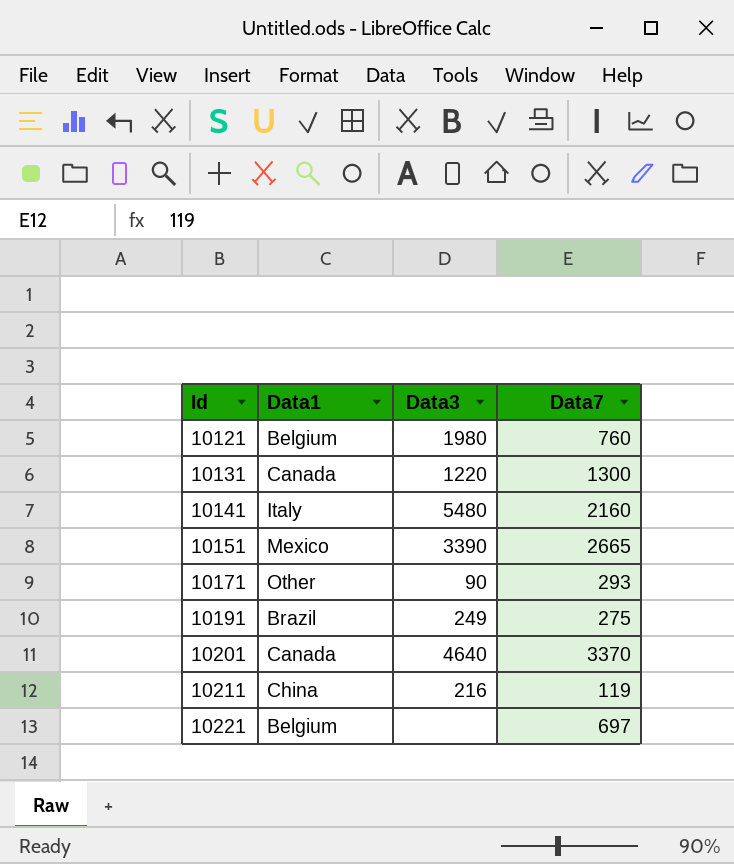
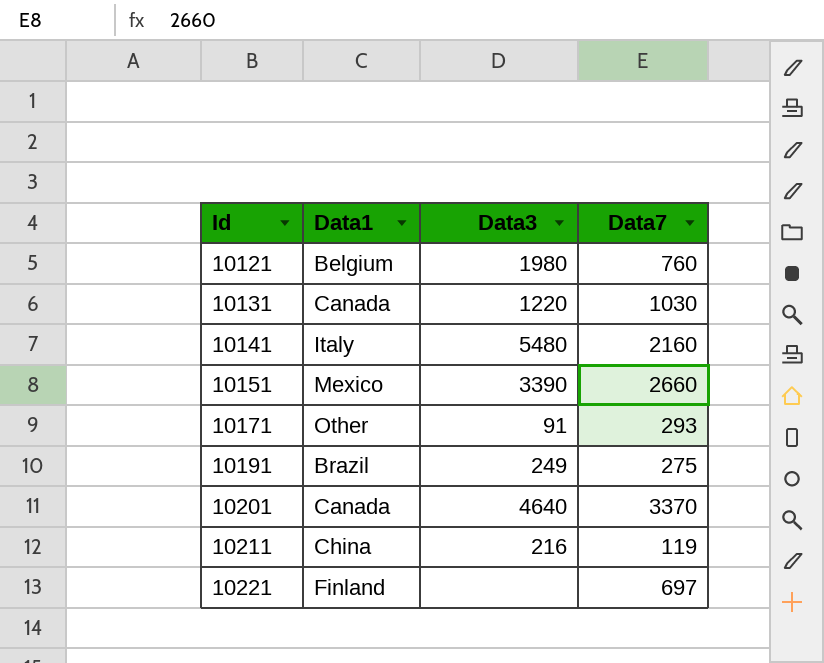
10131 | Data7: 1300 -> 1030
10151 | Data7: 2665 -> 2660
10171 | Data3: 90 -> 91
10221 | Data1: Belgium -> Finland

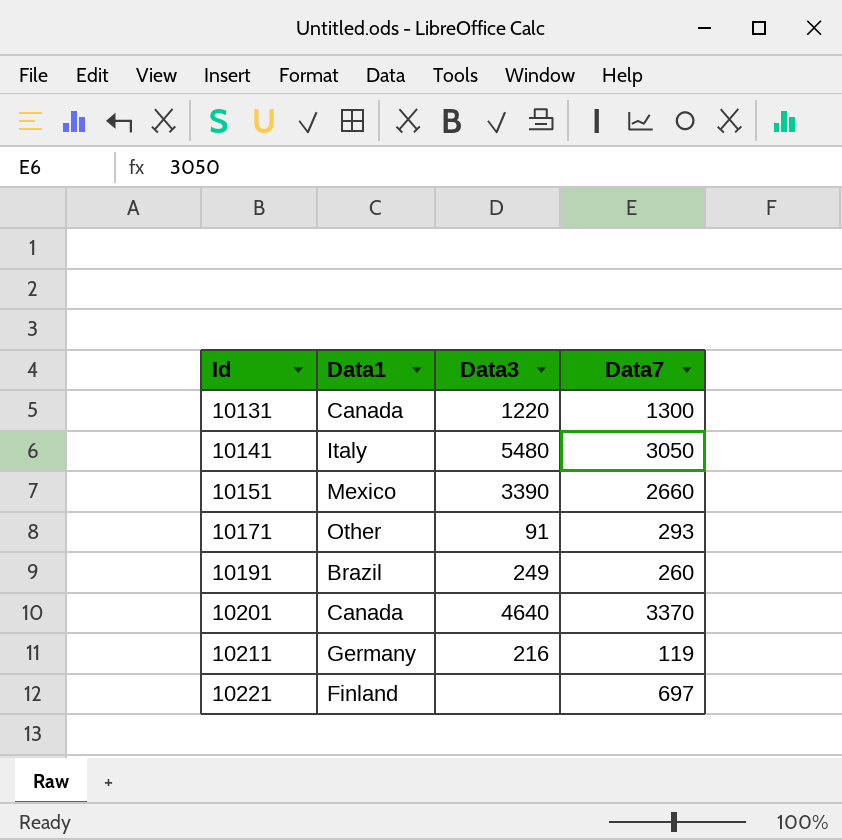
row 10121: Belgium | 1980 | 760 -> none
10131 | Data7: 1030 -> 1300
10141 | Data7: 2160 -> 3050
10191 | Data7: 275 -> 260
10211 | Data1: China -> Germany

